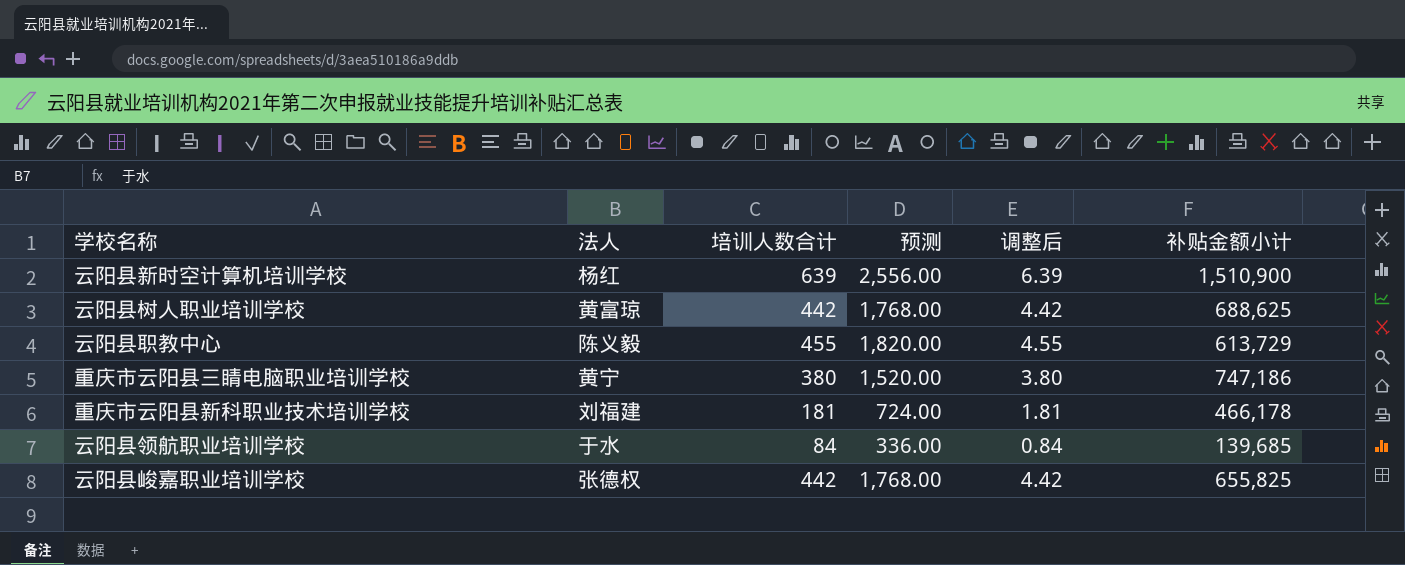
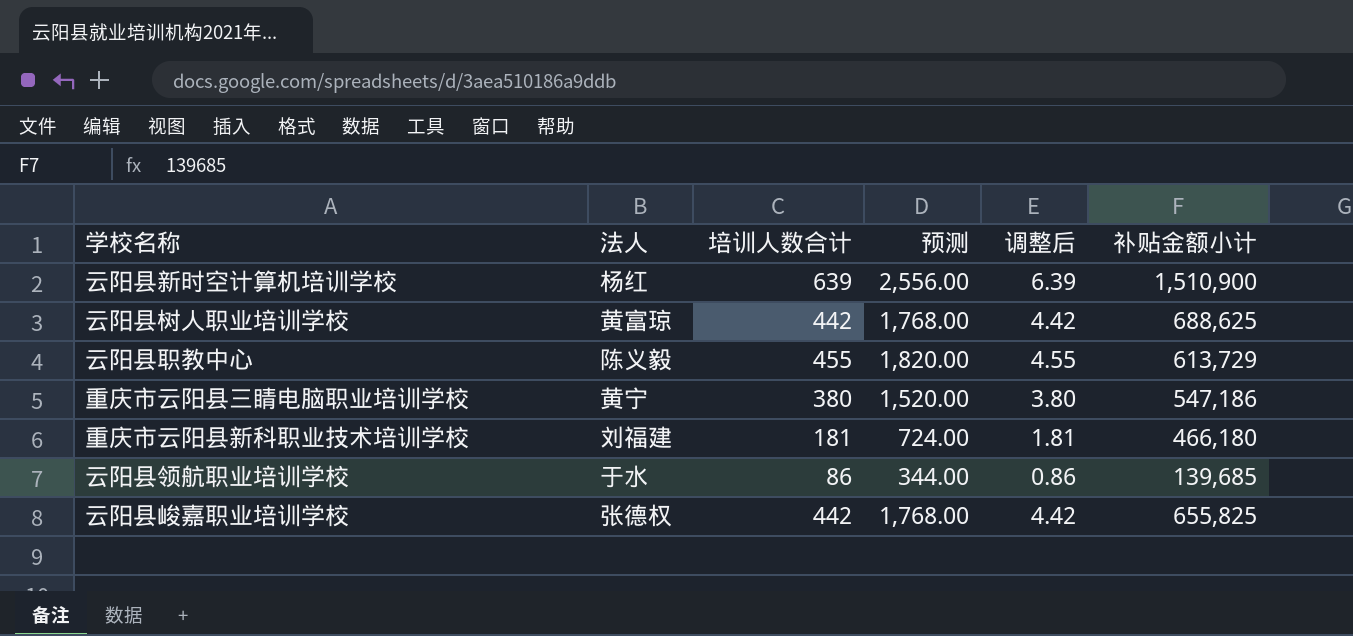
重庆市云阳县三睛电脑职业培训学校 | 补贴金额小计: 747,186 -> 547,186
重庆市云阳县新科职业技术培训学校 | 补贴金额小计: 466,178 -> 466,180
云阳县领航职业培训学校 | 培训人数合计: 84 -> 86
云阳县领航职业培训学校 | 预测: 336.00 -> 344.00
云阳县领航职业培训学校 | 调整后: 0.84 -> 0.86

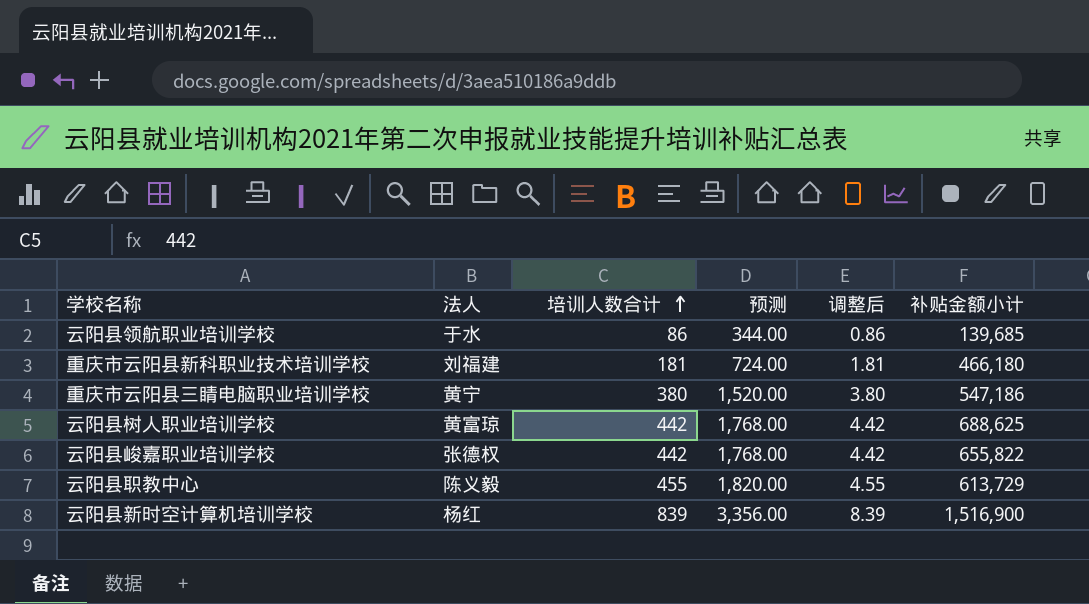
row order: none -> 培训人数合计 ascending
云阳县峻嘉职业培训学校 | 补贴金额小计: 655,825 -> 655,822
云阳县新时空计算机培训学校 | 培训人数合计: 639 -> 839
云阳县新时空计算机培训学校 | 预测: 2,556.00 -> 3,356.00
云阳县新时空计算机培训学校 | 调整后: 6.39 -> 8.39
云阳县新时空计算机培训学校 | 补贴金额小计: 1,510,900 -> 1,516,900

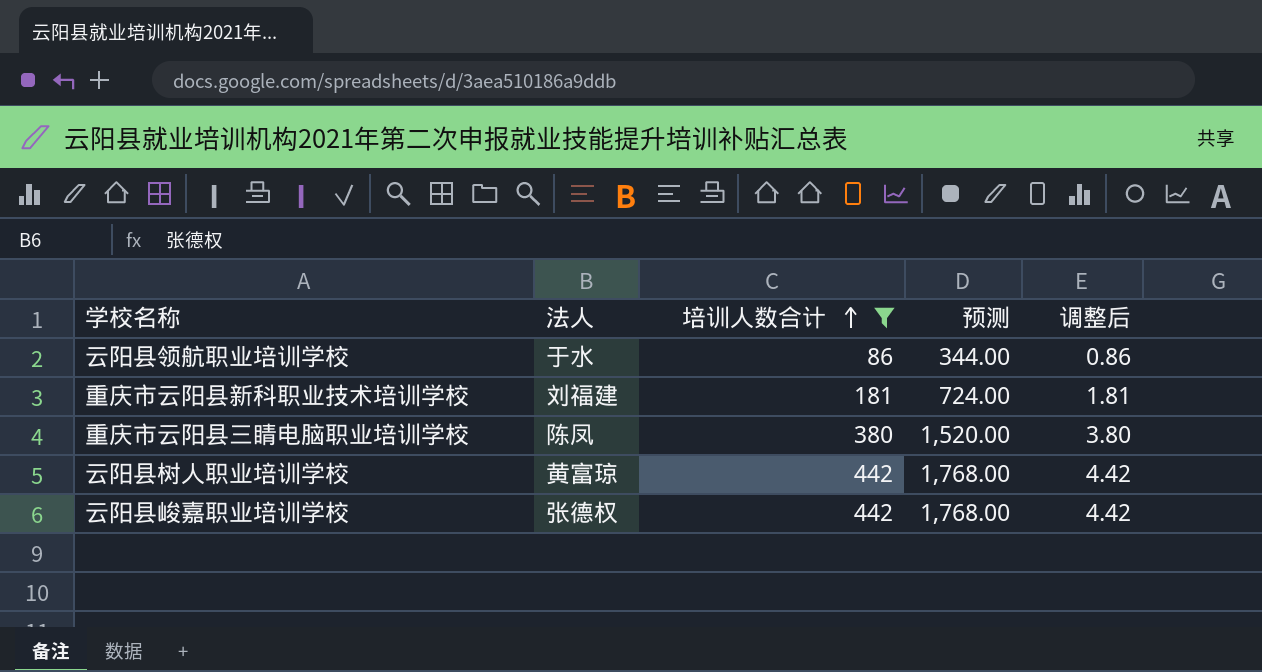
filter: none -> 培训人数合计 <= 442
column 补贴金额小计 | position: 6 -> none
重庆市云阳县三睛电脑职业培训学校 | 法人: 黄宁 -> 陈凤

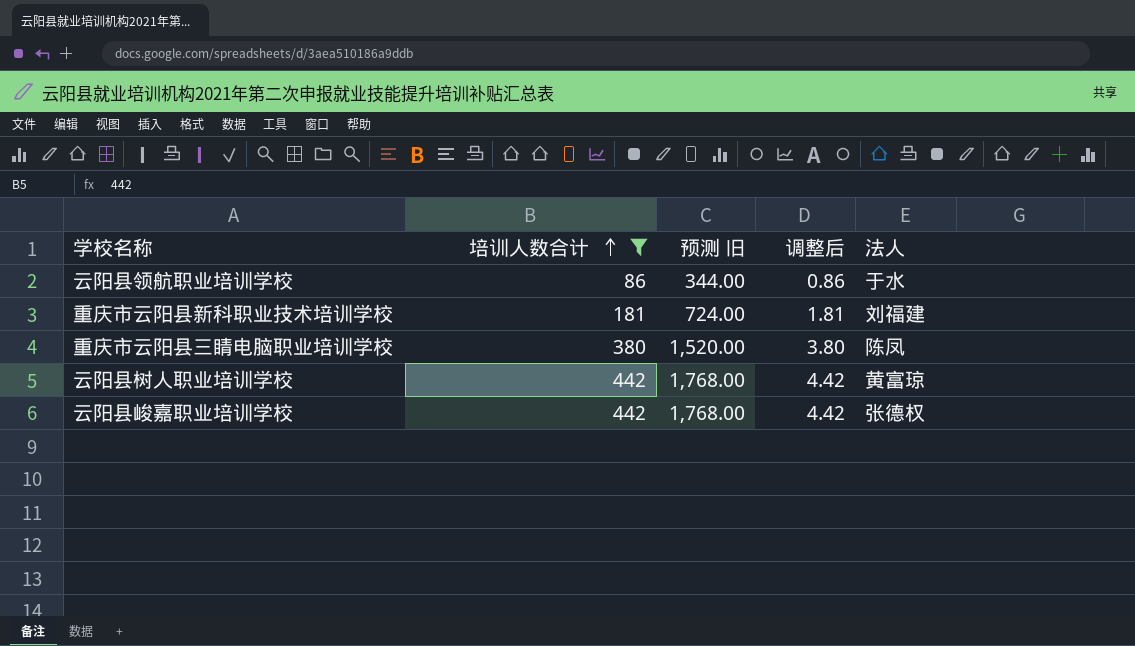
column name: 预测 -> 预测 旧
column 法人 | position: 2 -> 5

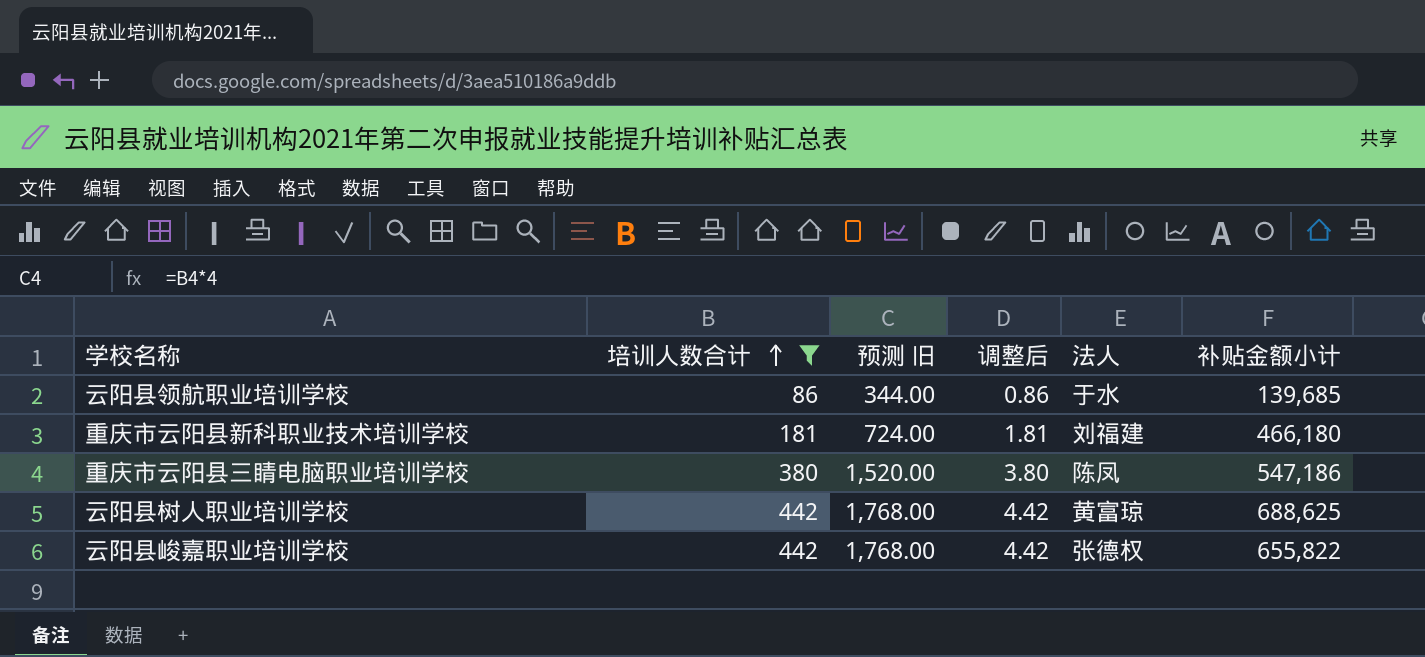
column 补贴金额小计 | position: none -> 6

